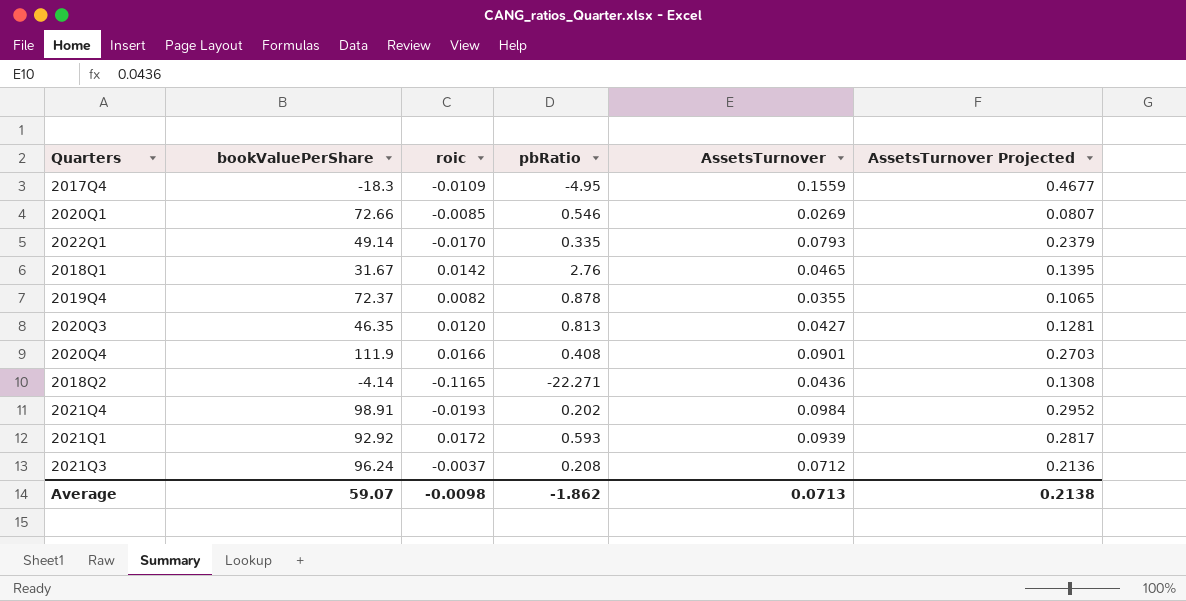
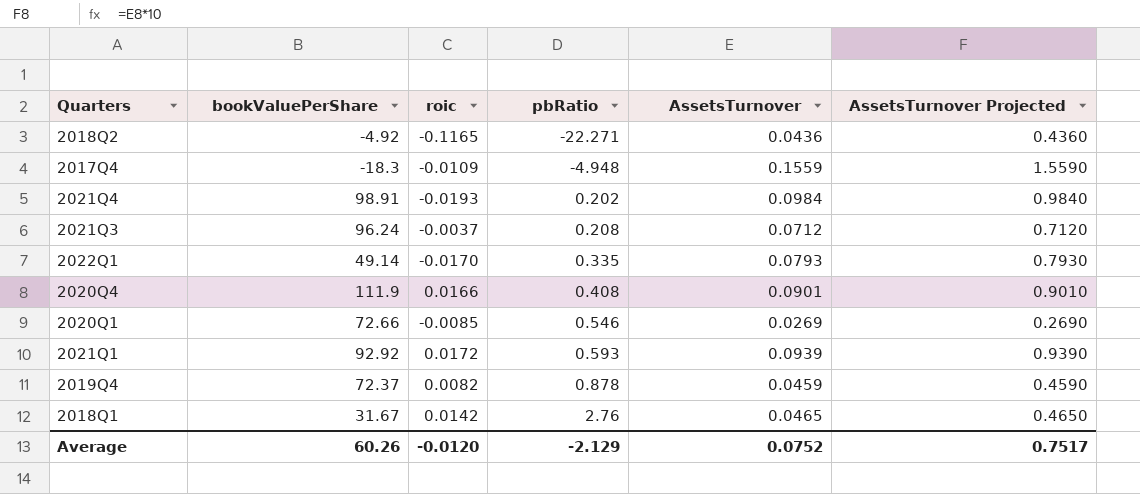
row order: none -> pbRatio ascending
column AssetsTurnover Projected | formula: [AssetsTurnover] * 3 -> [AssetsTurnover] * 10
row 2020Q3: 46.35 | 0.0120 | 0.813 | 0.0427 | 0.1281 -> none
2018Q2 | bookValuePerShare: -4.14 -> -4.92
2017Q4 | pbRatio: -4.95 -> -4.948
2019Q4 | AssetsTurnover: 0.0355 -> 0.0459
Average | bookValuePerShare: 59.07 -> 60.26
Average | roic: -0.0098 -> -0.0120
Average | pbRatio: -1.862 -> -2.129
Average | AssetsTurnover: 0.0713 -> 0.0752
Average | AssetsTurnover Projected: 0.2138 -> 0.7517

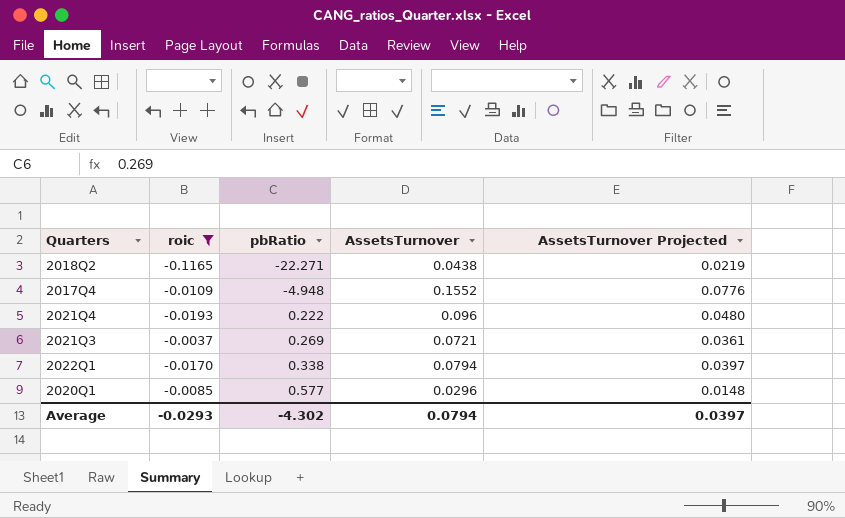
filter: none -> roic <= -0.0037
column bookValuePerShare | position: 2 -> none
column AssetsTurnover Projected | formula: [AssetsTurnover] * 10 -> [AssetsTurnover] * 0.5
2018Q2 | AssetsTurnover: 0.0436 -> 0.0438
2017Q4 | AssetsTurnover: 0.1559 -> 0.1552
2021Q4 | pbRatio: 0.202 -> 0.222
2021Q4 | AssetsTurnover: 0.0984 -> 0.096
2021Q3 | pbRatio: 0.208 -> 0.269
2021Q3 | AssetsTurnover: 0.0712 -> 0.0721
2022Q1 | pbRatio: 0.335 -> 0.338
2022Q1 | AssetsTurnover: 0.0793 -> 0.0794
2020Q1 | pbRatio: 0.546 -> 0.577
2020Q1 | AssetsTurnover: 0.0269 -> 0.0296
Average | roic: -0.0120 -> -0.0293
Average | pbRatio: -2.129 -> -4.302
Average | AssetsTurnover: 0.0752 -> 0.0794
Average | AssetsTurnover Projected: 0.7517 -> 0.0397

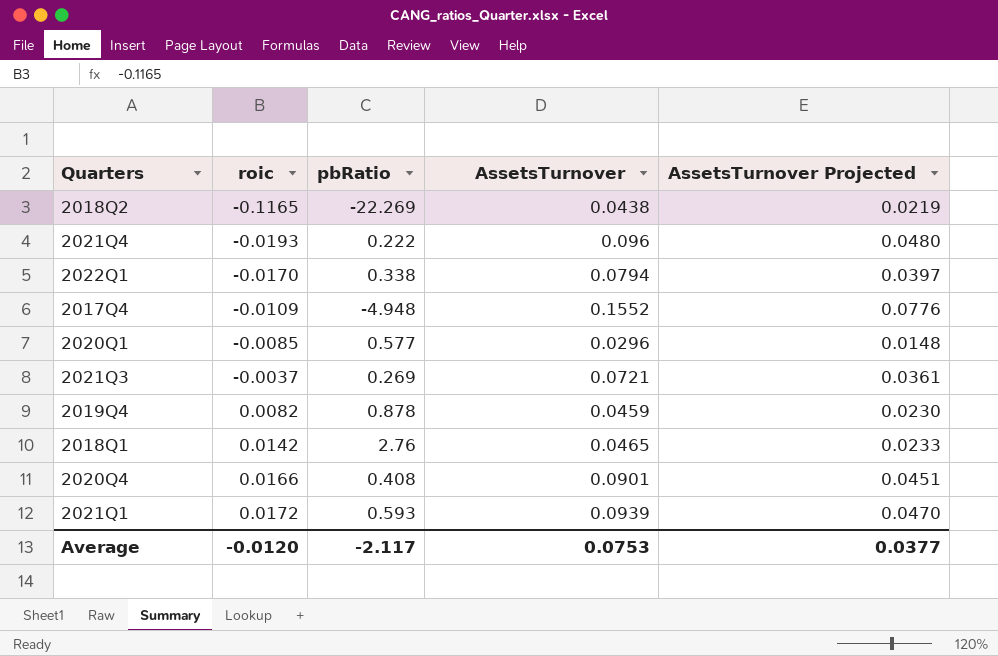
filter: roic <= -0.0037 -> none
row order: pbRatio ascending -> roic ascending
2018Q2 | pbRatio: -22.271 -> -22.269
Average | roic: -0.0293 -> -0.0120
Average | pbRatio: -4.302 -> -2.117
Average | AssetsTurnover: 0.0794 -> 0.0753
Average | AssetsTurnover Projected: 0.0397 -> 0.0377

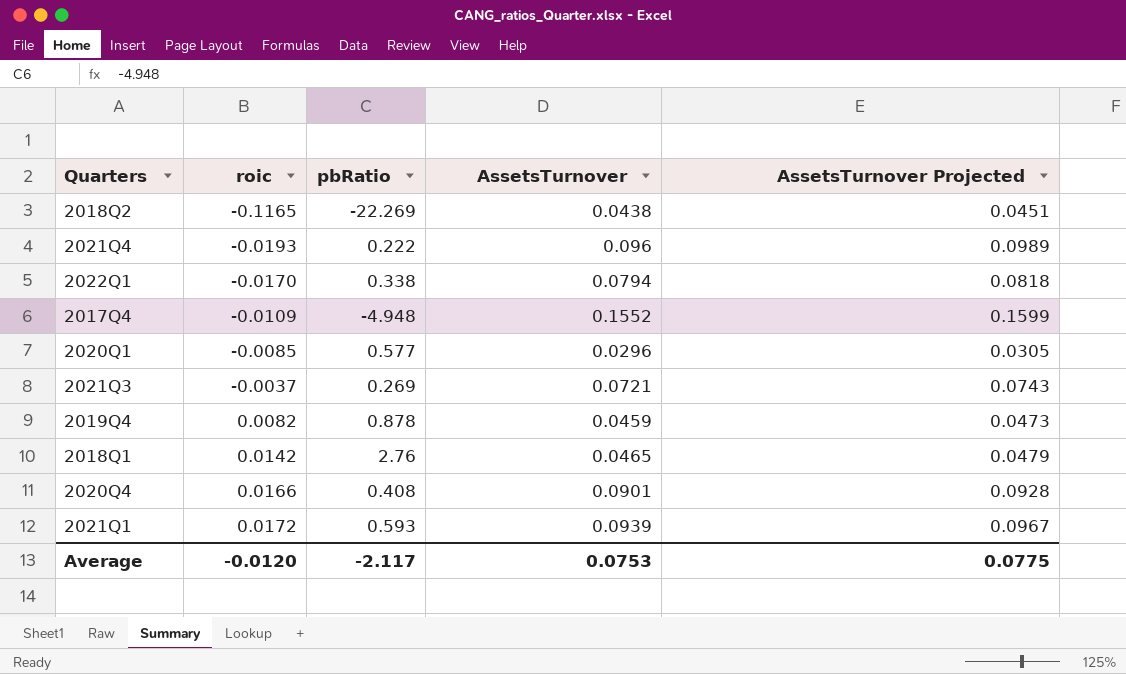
column AssetsTurnover Projected | formula: [AssetsTurnover] * 0.5 -> [AssetsTurnover] * 1.03
Average | AssetsTurnover Projected: 0.0377 -> 0.0775

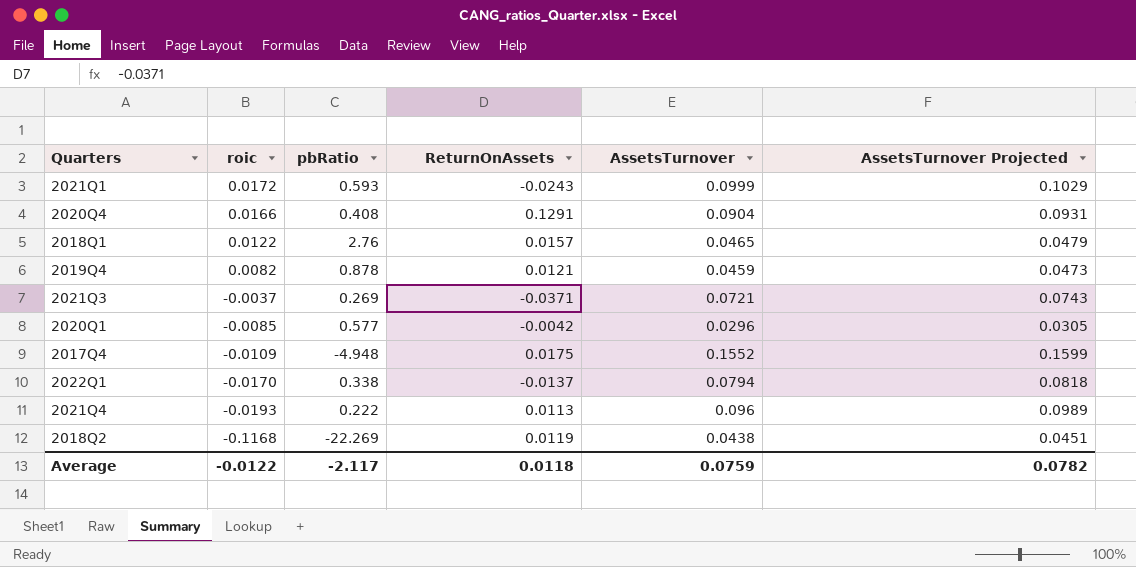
row order: roic ascending -> roic descending
column ReturnOnAssets | position: none -> 4
2021Q1 | AssetsTurnover: 0.0939 -> 0.0999
2021Q1 | AssetsTurnover Projected: 0.0967 -> 0.1029
2020Q4 | AssetsTurnover: 0.0901 -> 0.0904
2020Q4 | AssetsTurnover Projected: 0.0928 -> 0.0931
2018Q1 | roic: 0.0142 -> 0.0122
2018Q2 | roic: -0.1165 -> -0.1168
Average | roic: -0.0120 -> -0.0122
Average | AssetsTurnover: 0.0753 -> 0.0759
Average | AssetsTurnover Projected: 0.0775 -> 0.0782

